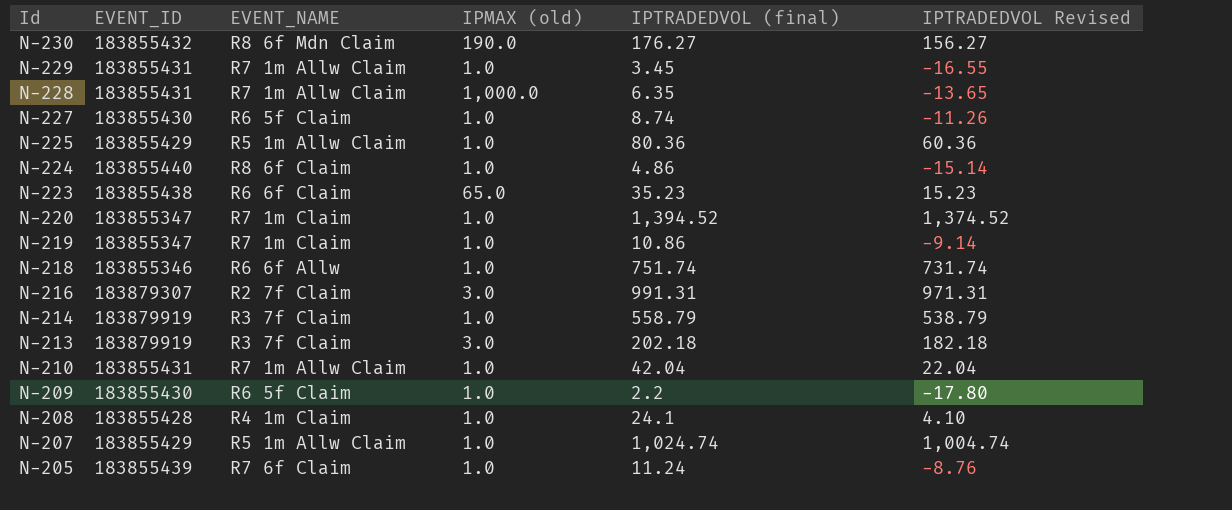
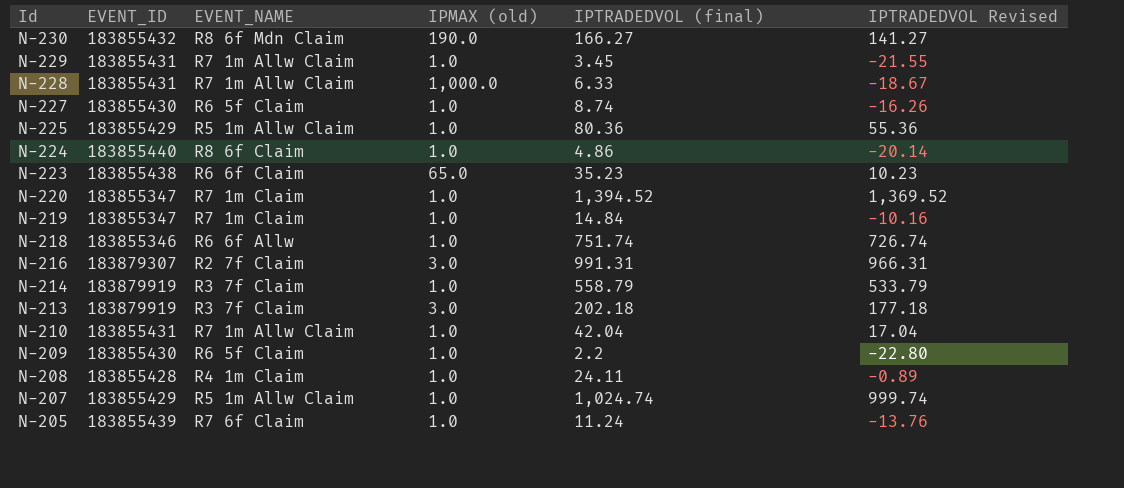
column IPTRADEDVOL Revised | formula: [IPTRADEDVOL (final)] - 20 -> [IPTRADEDVOL (final)] - 25
N-230 | IPTRADEDVOL (final): 176.27 -> 166.27
N-228 | IPTRADEDVOL (final): 6.35 -> 6.33
N-219 | IPTRADEDVOL (final): 10.86 -> 14.84
N-208 | IPTRADEDVOL (final): 24.1 -> 24.11

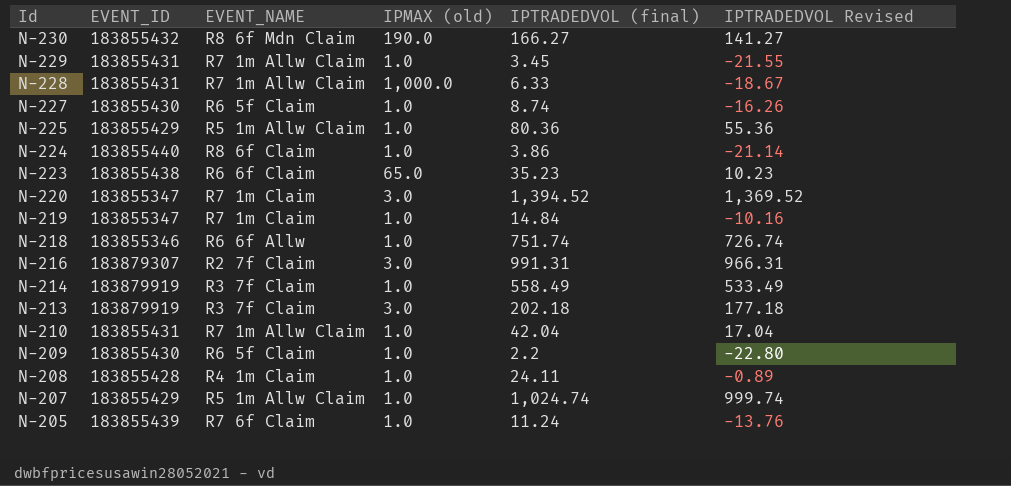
N-224 | IPTRADEDVOL (final): 4.86 -> 3.86
N-224 | IPTRADEDVOL Revised: -20.14 -> -21.14
N-220 | IPMAX (old): 1.0 -> 3.0
N-214 | IPTRADEDVOL (final): 558.79 -> 558.49
N-214 | IPTRADEDVOL Revised: 533.79 -> 533.49

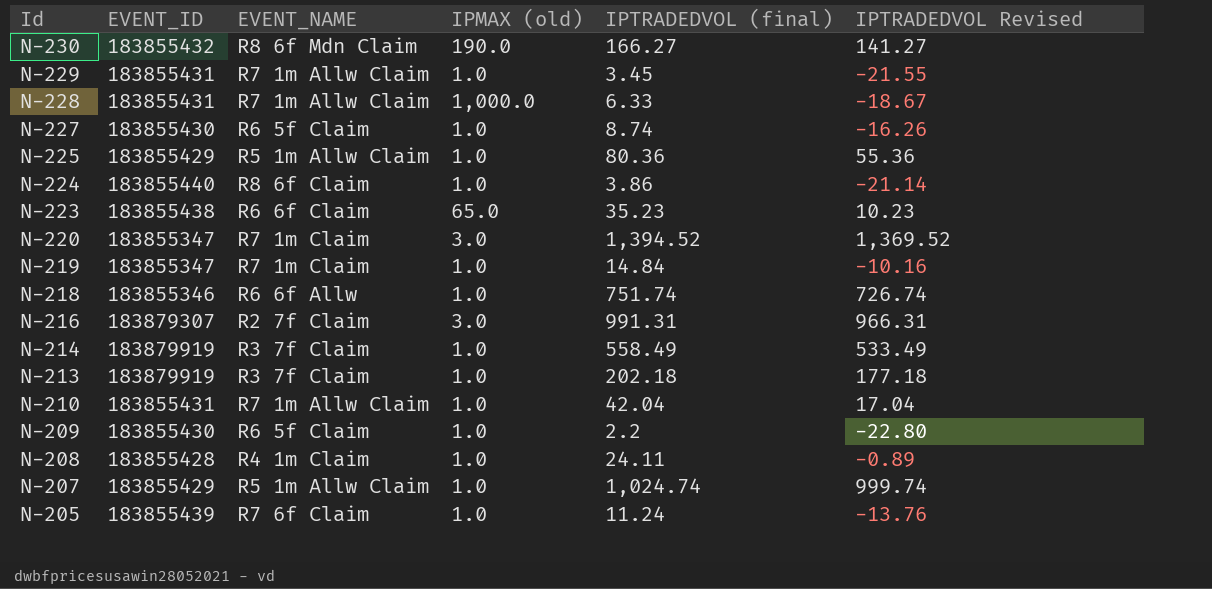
N-213 | IPMAX (old): 3.0 -> 1.0

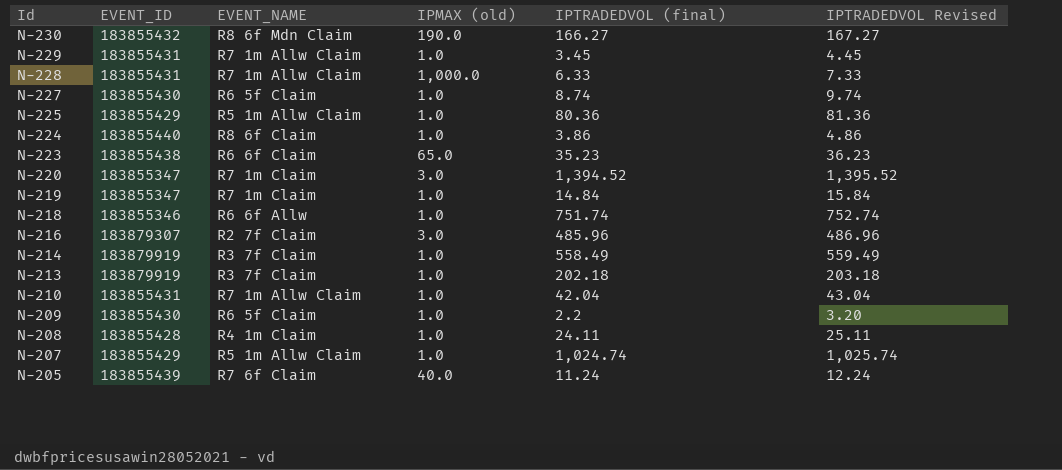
column IPTRADEDVOL Revised | formula: [IPTRADEDVOL (final)] - 25 -> [IPTRADEDVOL (final)] + 1
N-216 | IPTRADEDVOL (final): 991.31 -> 485.96
N-205 | IPMAX (old): 1.0 -> 40.0

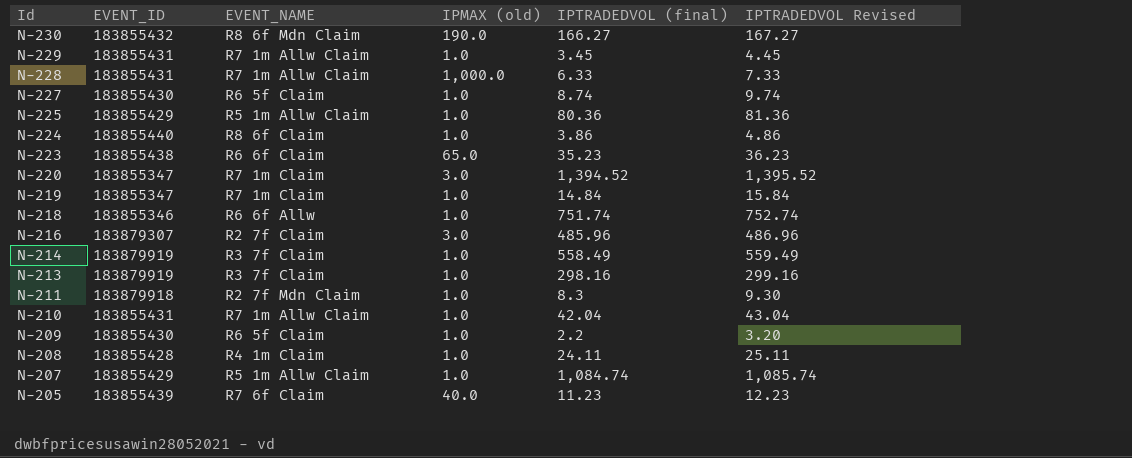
N-213 | IPTRADEDVOL (final): 202.18 -> 298.16
N-213 | IPTRADEDVOL Revised: 203.18 -> 299.16
row N-211: none -> 183879918 | R2 7f Mdn Claim | 1.0 | 8.3 | 9.30
N-207 | IPTRADEDVOL (final): 1,024.74 -> 1,084.74
N-207 | IPTRADEDVOL Revised: 1,025.74 -> 1,085.74
N-205 | IPTRADEDVOL (final): 11.24 -> 11.23
N-205 | IPTRADEDVOL Revised: 12.24 -> 12.23

